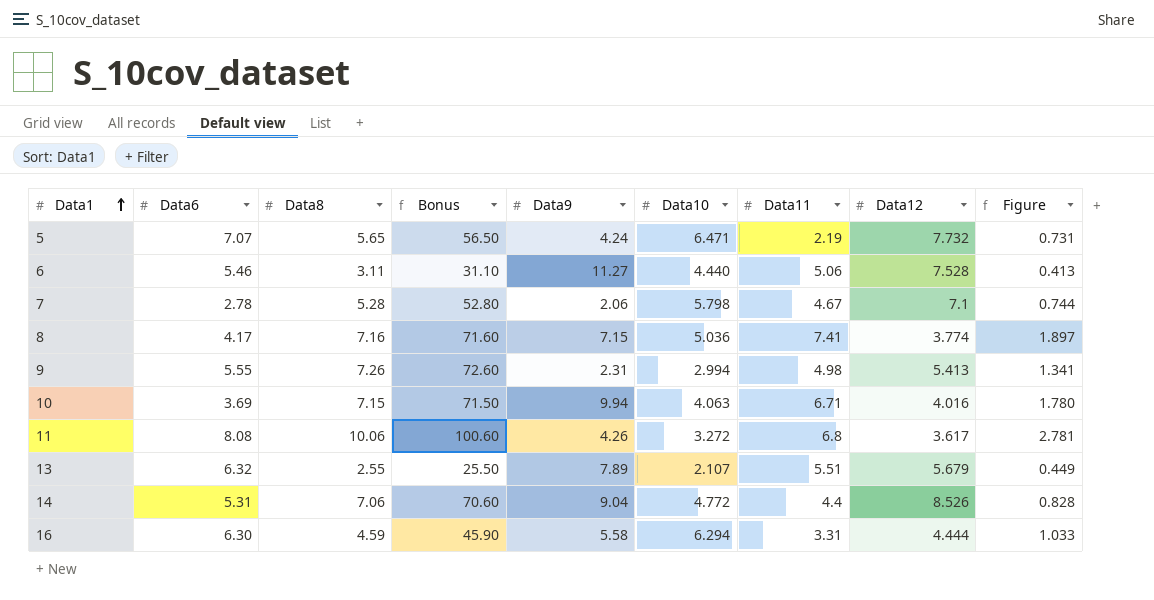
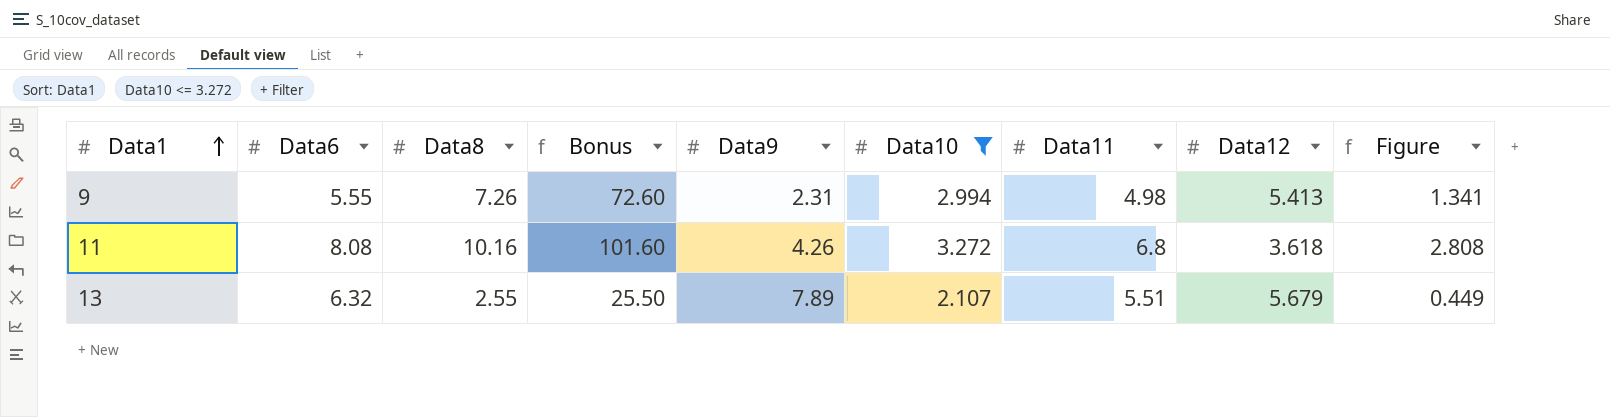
filter: none -> Data10 <= 3.272
11 | Data8: 10.06 -> 10.16
11 | Bonus: 100.60 -> 101.60
11 | Data12: 3.617 -> 3.618
11 | Figure: 2.781 -> 2.808

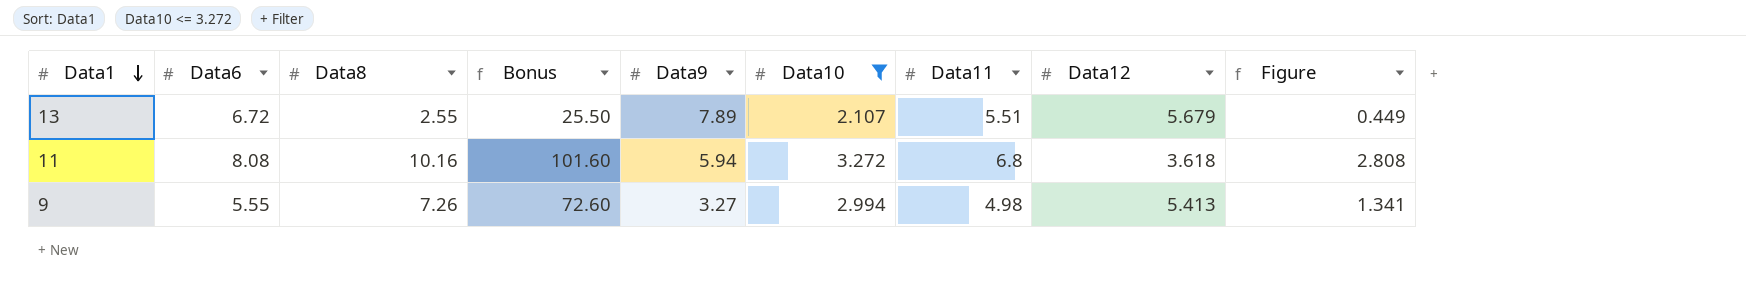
row order: Data1 ascending -> Data1 descending
13 | Data6: 6.32 -> 6.72
11 | Data9: 4.26 -> 5.94
9 | Data9: 2.31 -> 3.27

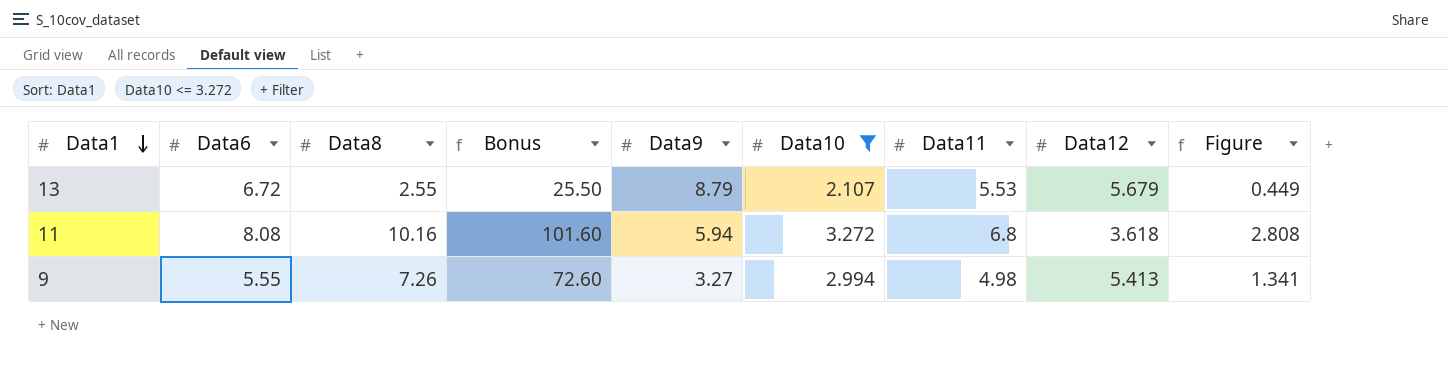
13 | Data9: 7.89 -> 8.79
13 | Data11: 5.51 -> 5.53

